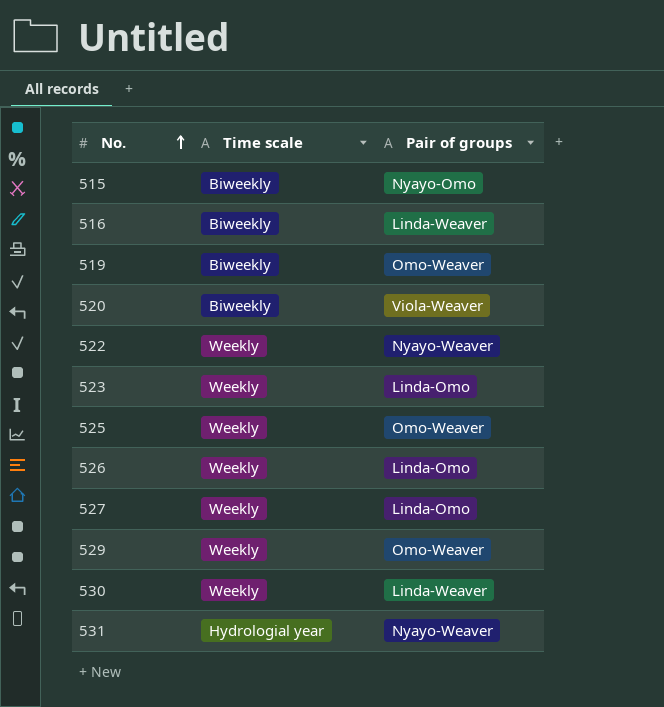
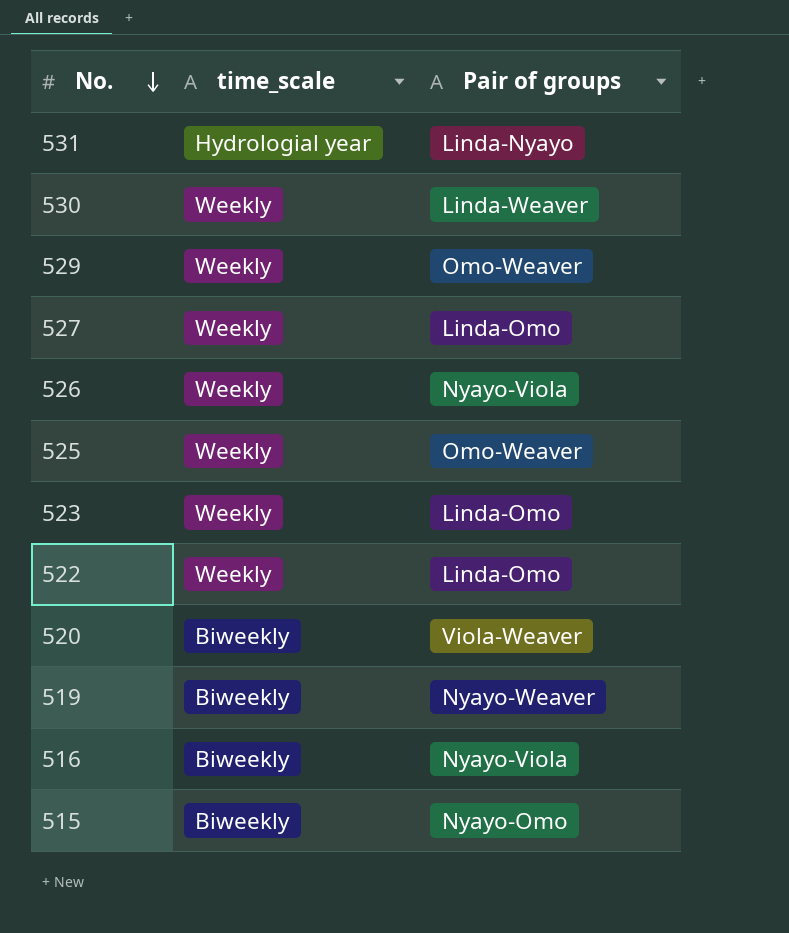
row order: No. ascending -> No. descending
column name: Time scale -> time_scale
531 | Pair of groups: Nyayo-Weaver -> Linda-Nyayo
526 | Pair of groups: Linda-Omo -> Nyayo-Viola
522 | Pair of groups: Nyayo-Weaver -> Linda-Omo
519 | Pair of groups: Omo-Weaver -> Nyayo-Weaver
516 | Pair of groups: Linda-Weaver -> Nyayo-Viola

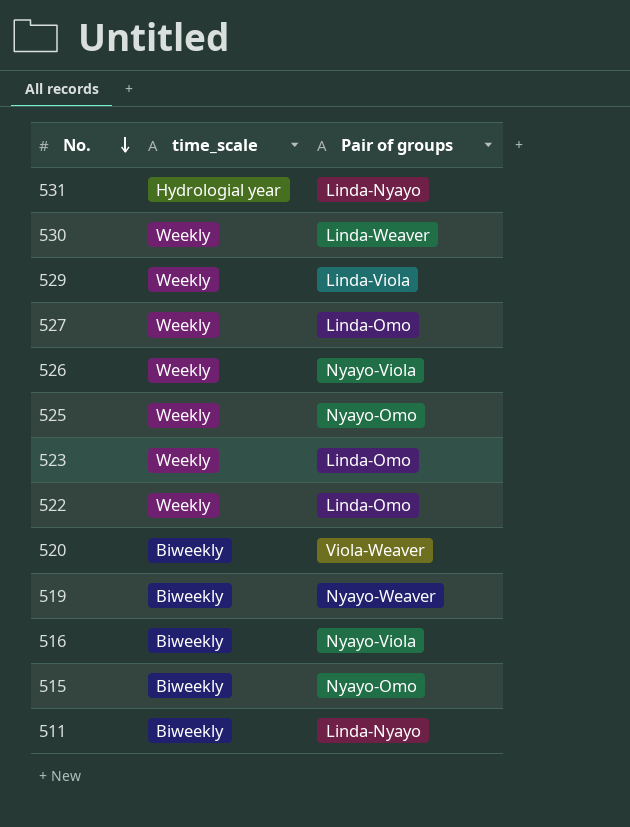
529 | Pair of groups: Omo-Weaver -> Linda-Viola
525 | Pair of groups: Omo-Weaver -> Nyayo-Omo
row 511: none -> Biweekly | Linda-Nyayo

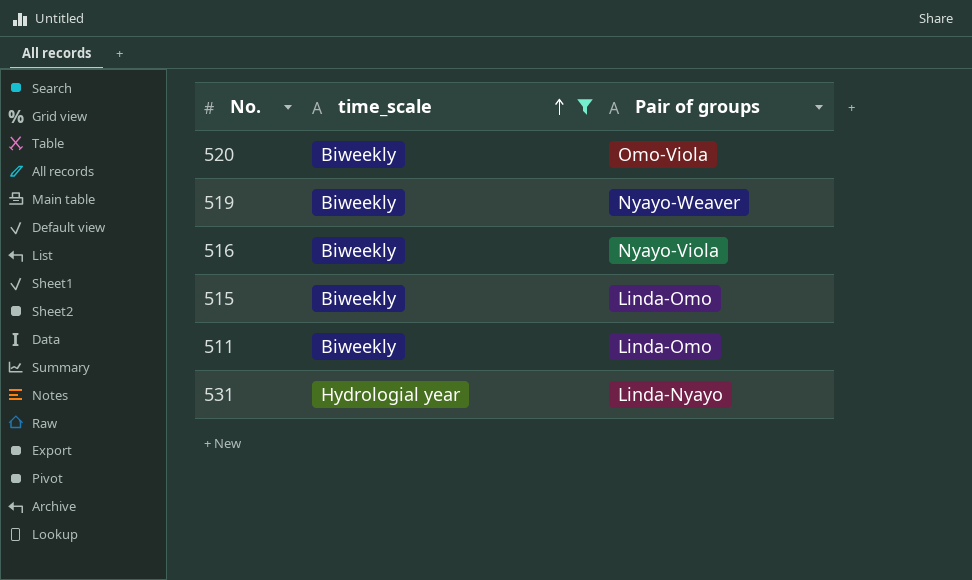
filter: none -> time_scale != Weekly
row order: No. descending -> time_scale ascending
520 | Pair of groups: Viola-Weaver -> Omo-Viola
515 | Pair of groups: Nyayo-Omo -> Linda-Omo
511 | Pair of groups: Linda-Nyayo -> Linda-Omo

